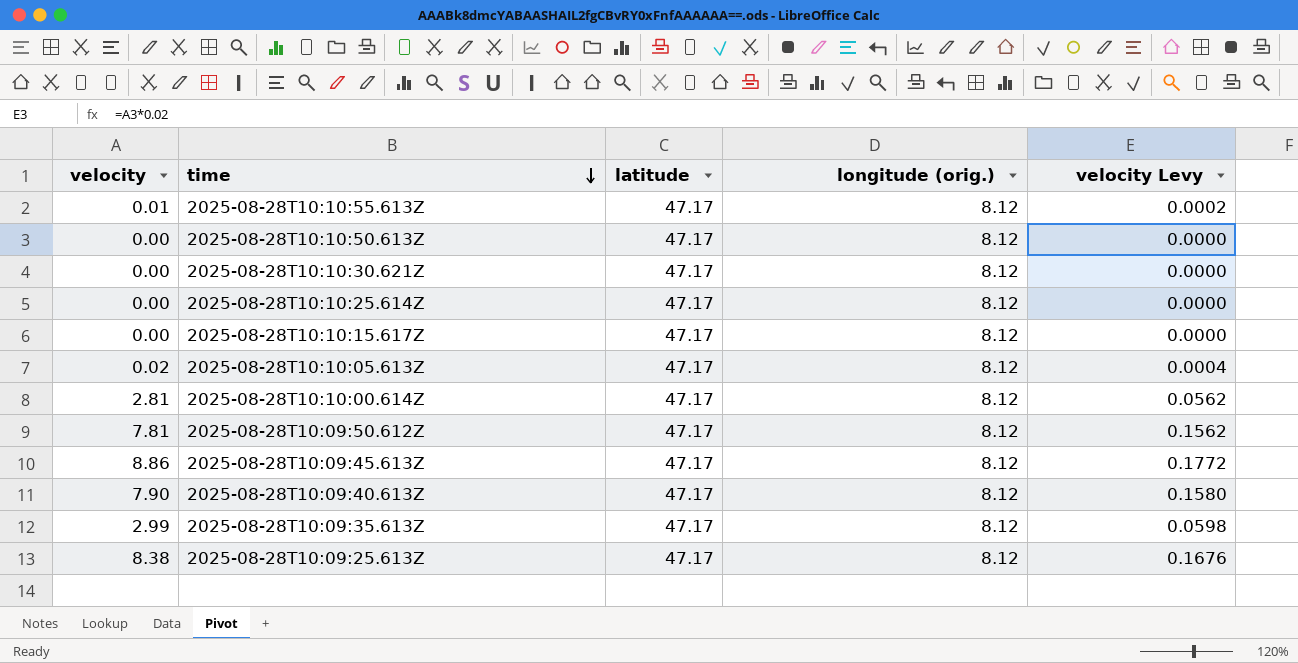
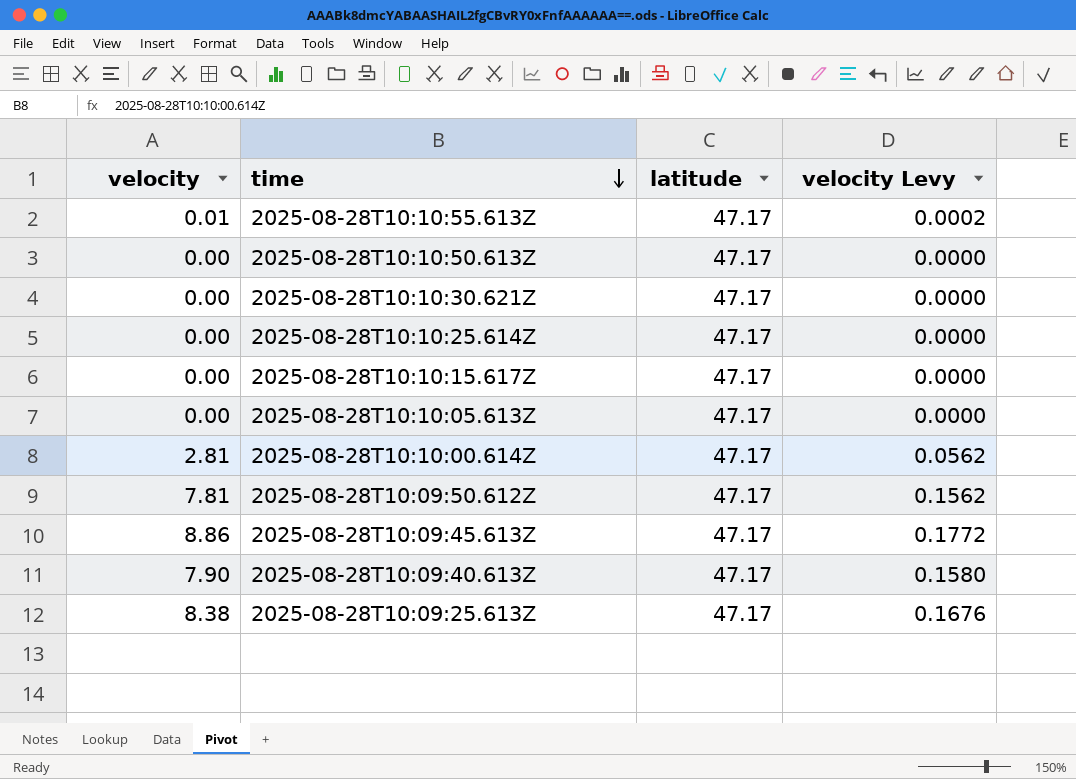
column longitude (orig.) | position: 4 -> none
row 2025-08-28T10:09:35.613Z: 2.99 | 47.17 | 8.12 | 0.0598 -> none
2025-08-28T10:10:05.613Z | velocity: 0.02 -> 0.00
2025-08-28T10:10:05.613Z | velocity Levy: 0.0004 -> 0.0000

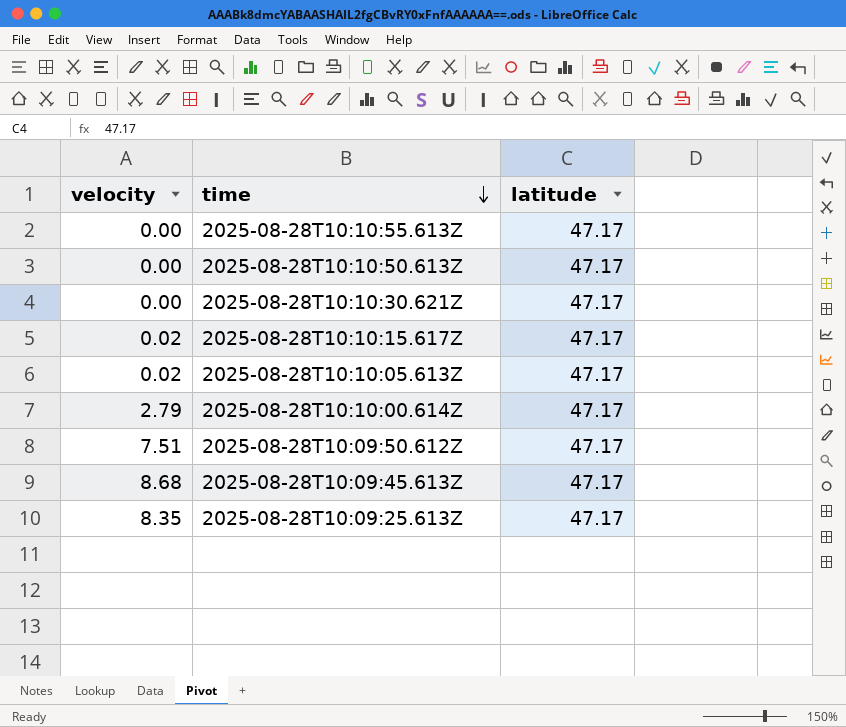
column velocity Levy | formula: [velocity] * 0.02 -> none
row 2025-08-28T10:10:25.614Z: 0.00 | 47.17 | 0.0000 -> none
row 2025-08-28T10:09:40.613Z: 7.90 | 47.17 | 0.1580 -> none
2025-08-28T10:10:55.613Z | velocity: 0.01 -> 0.00
2025-08-28T10:10:15.617Z | velocity: 0.00 -> 0.02
2025-08-28T10:10:05.613Z | velocity: 0.00 -> 0.02
2025-08-28T10:10:00.614Z | velocity: 2.81 -> 2.79
2025-08-28T10:09:50.612Z | velocity: 7.81 -> 7.51
2025-08-28T10:09:45.613Z | velocity: 8.86 -> 8.68
2025-08-28T10:09:25.613Z | velocity: 8.38 -> 8.35

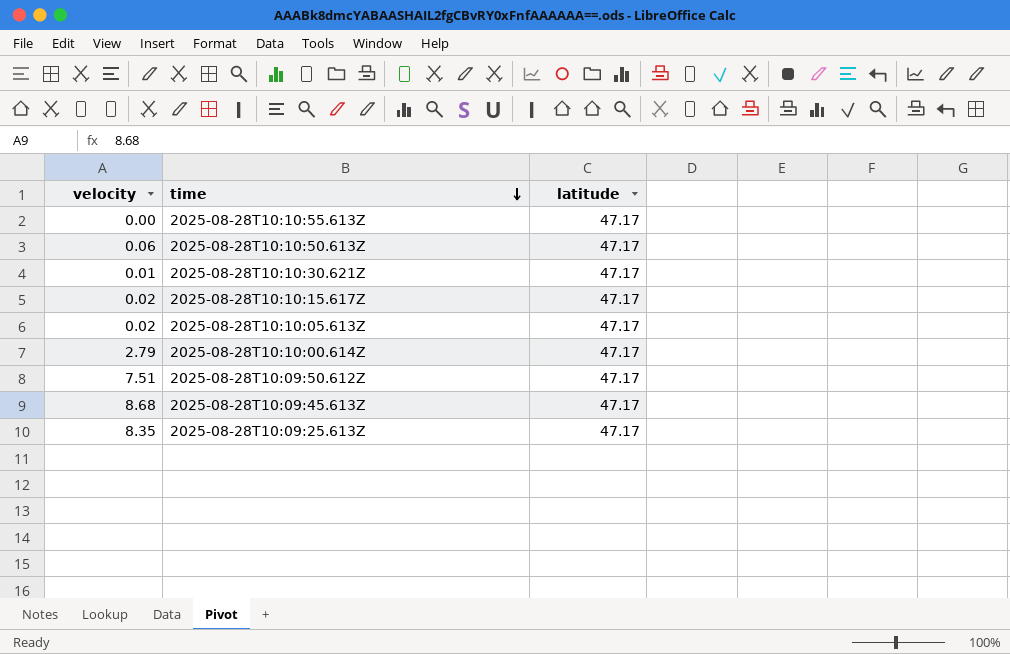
2025-08-28T10:10:50.613Z | velocity: 0.00 -> 0.06
2025-08-28T10:10:30.621Z | velocity: 0.00 -> 0.01

